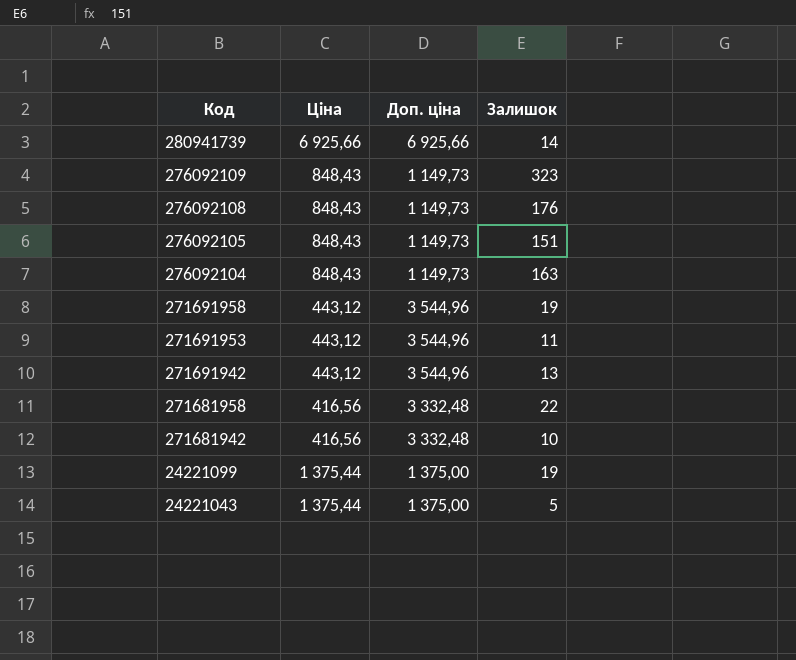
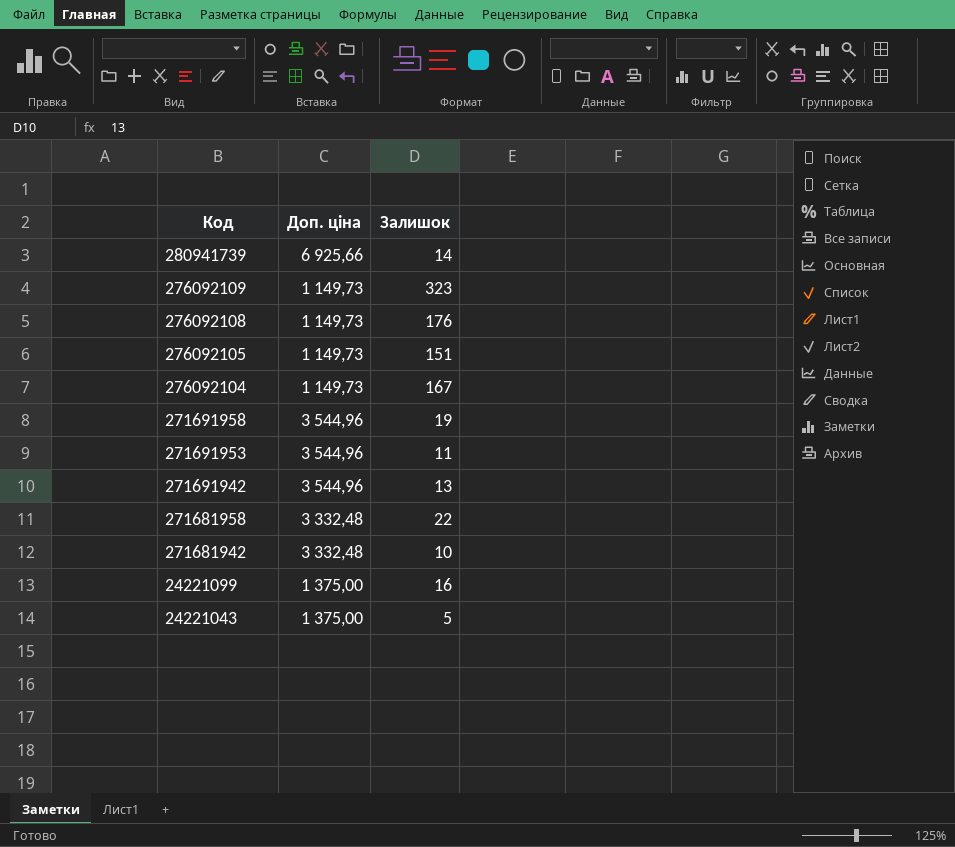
column Ціна | position: 2 -> none
276092104 | Залишок: 163 -> 167
24221099 | Залишок: 19 -> 16

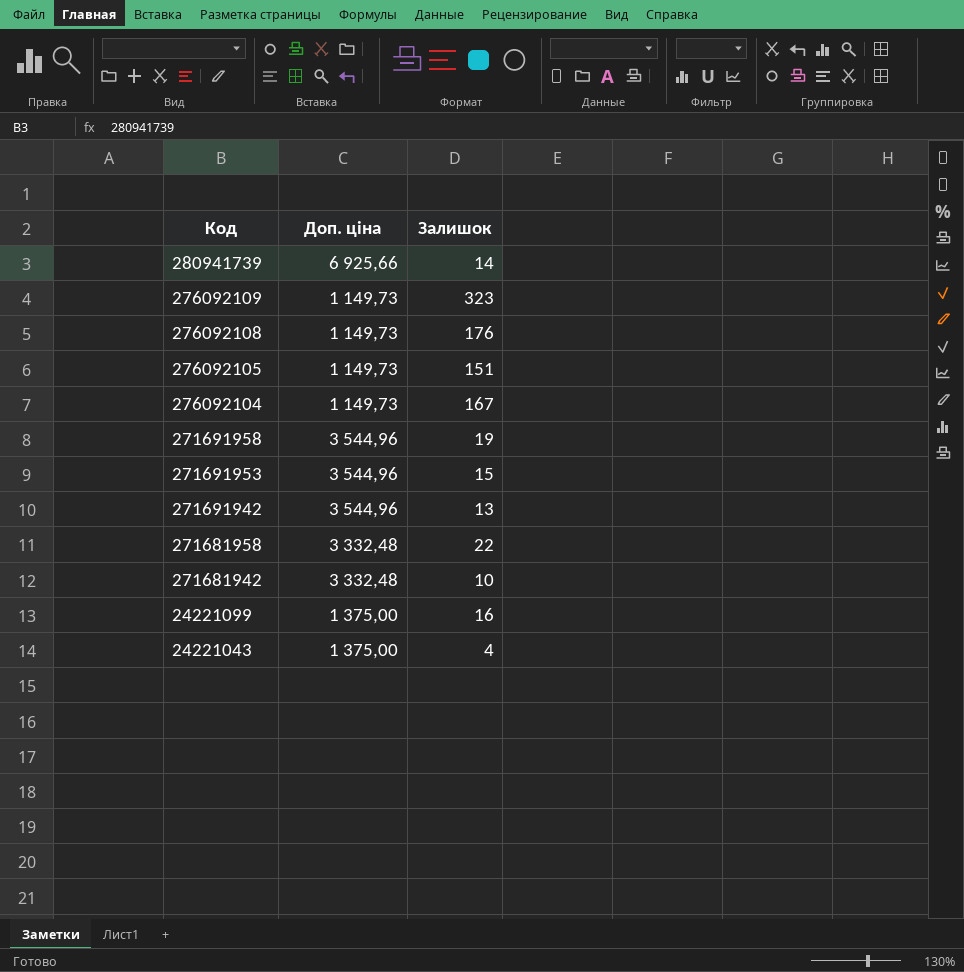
271691953 | Залишок: 11 -> 15
24221043 | Залишок: 5 -> 4

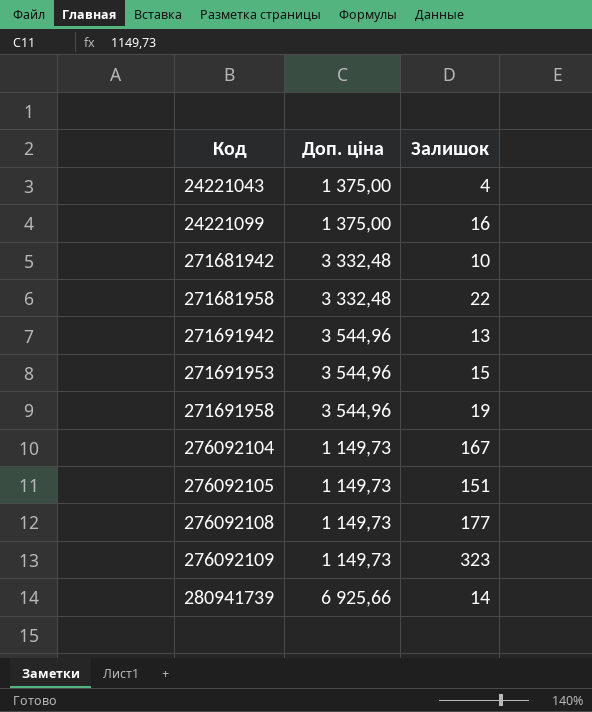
row order: Код descending -> Код ascending
276092108 | Залишок: 176 -> 177

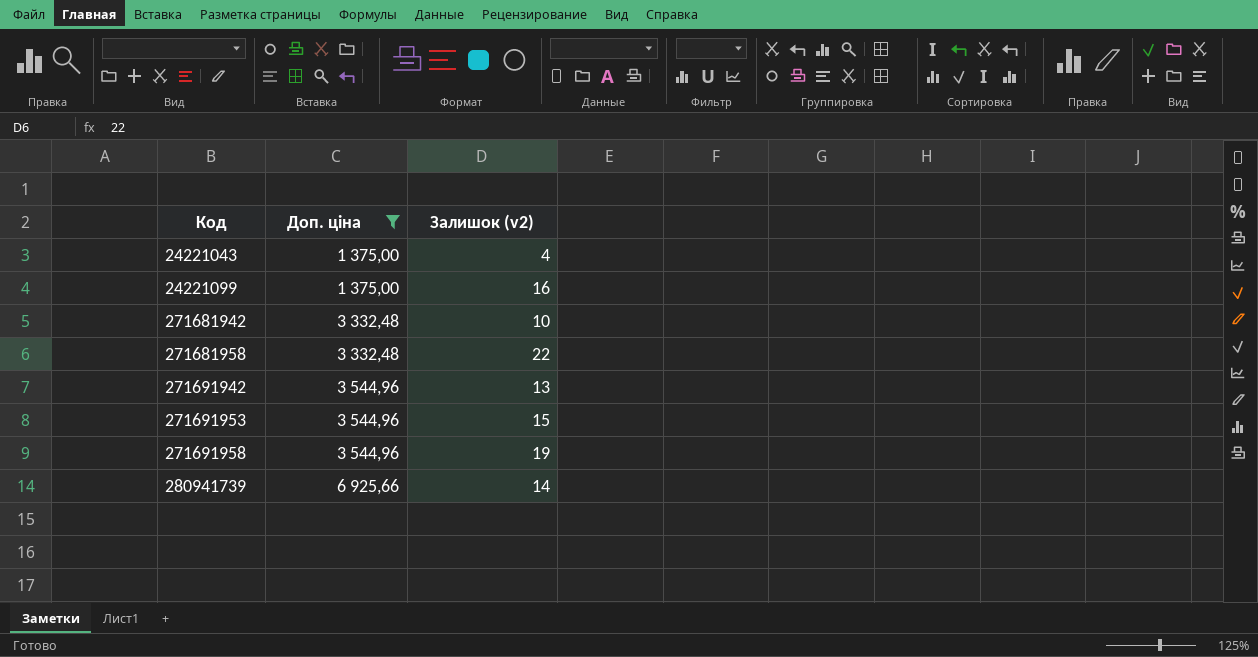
filter: none -> Доп. ціна != 1 149,73
column name: Залишок -> Залишок (v2)

